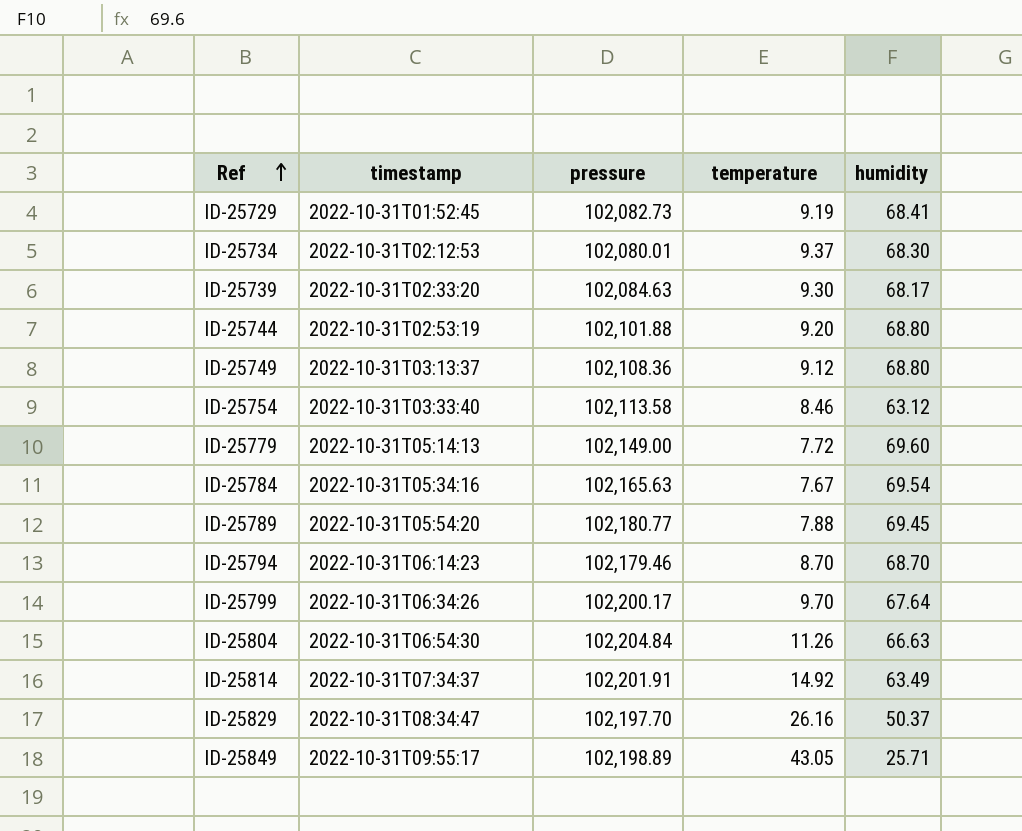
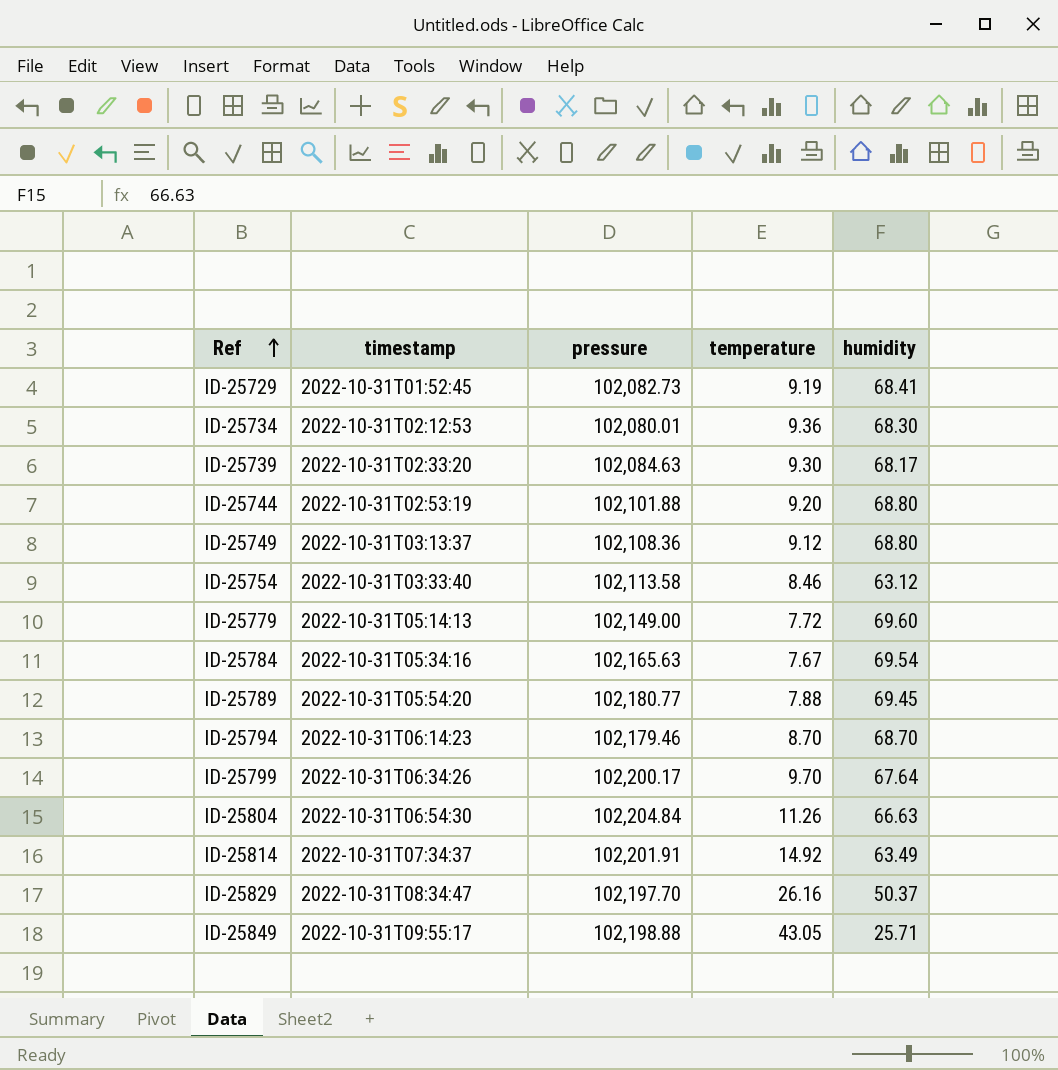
ID-25734 | temperature: 9.37 -> 9.36
ID-25849 | pressure: 102,198.89 -> 102,198.88

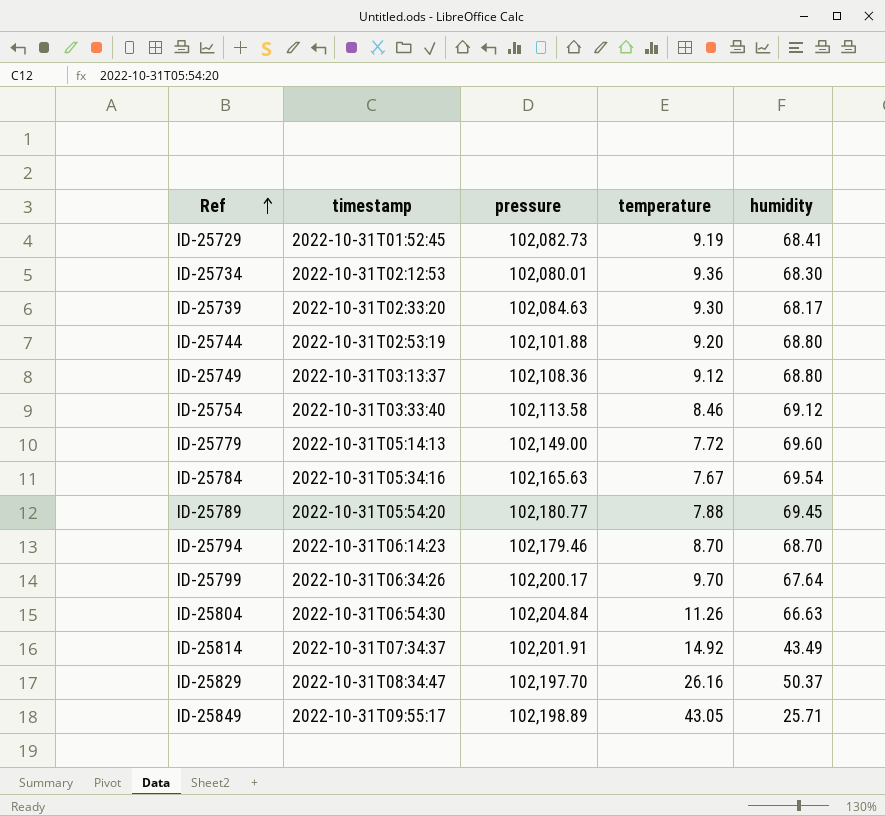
ID-25754 | humidity: 63.12 -> 69.12
ID-25814 | humidity: 63.49 -> 43.49
ID-25849 | pressure: 102,198.88 -> 102,198.89

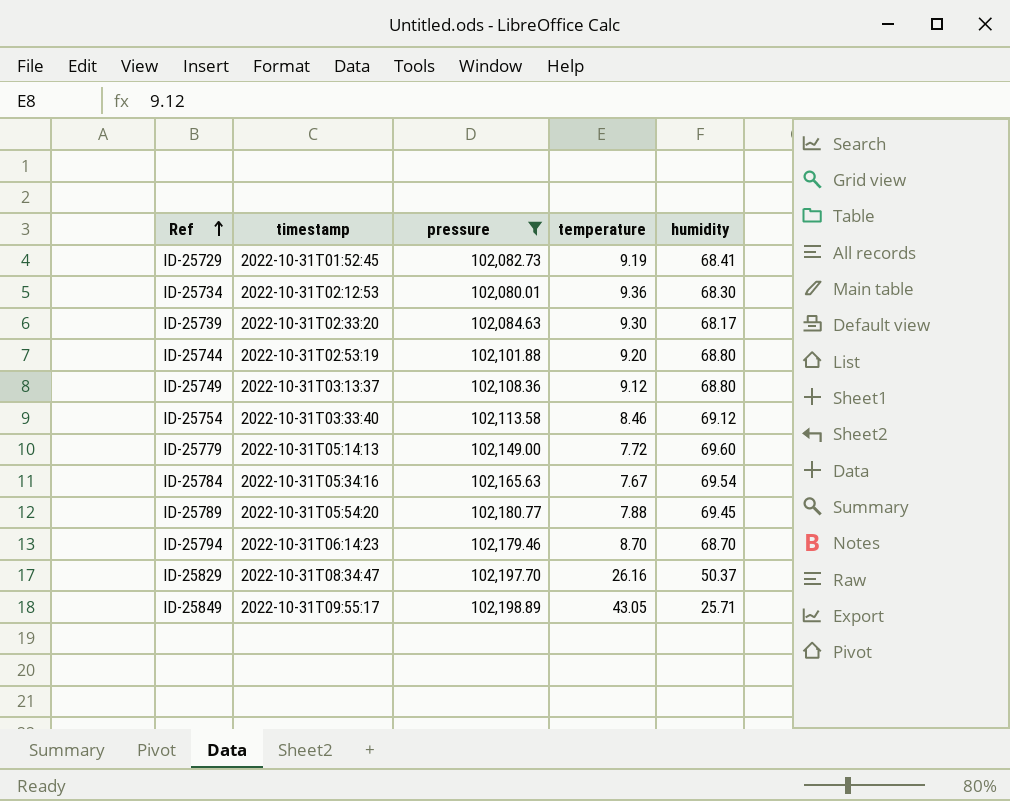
filter: none -> pressure <= 102,198.89

